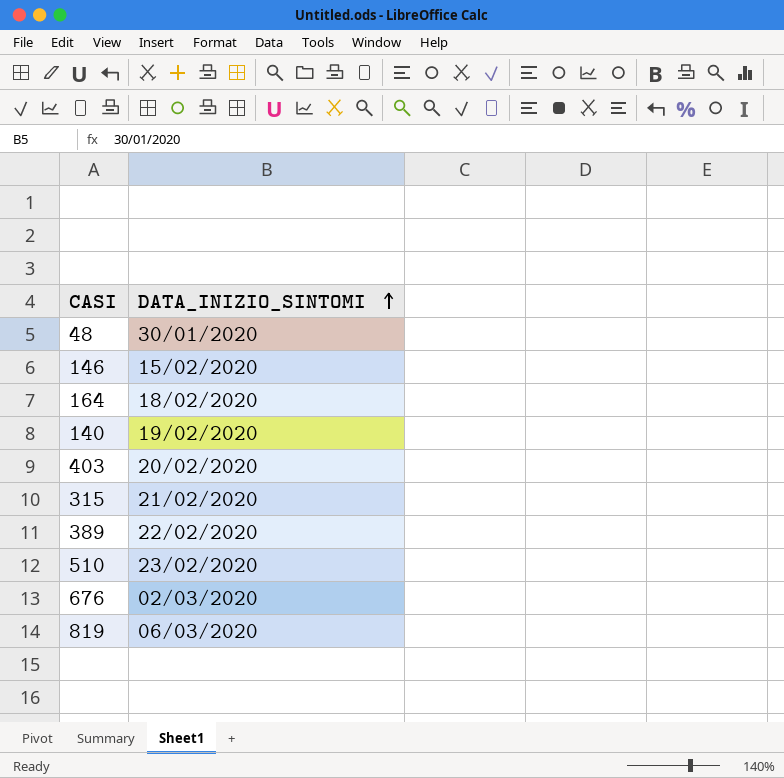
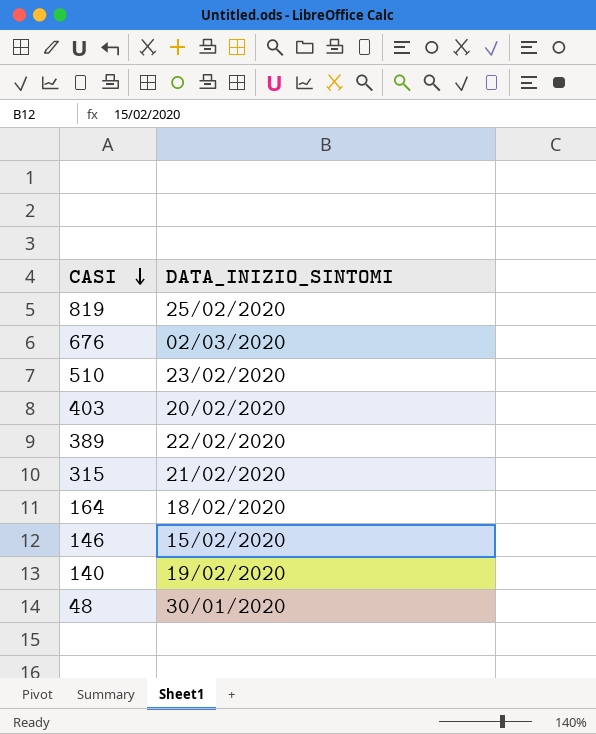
row order: DATA_INIZIO_SINTOMI ascending -> CASI descending
819 | DATA_INIZIO_SINTOMI: 06/03/2020 -> 25/02/2020

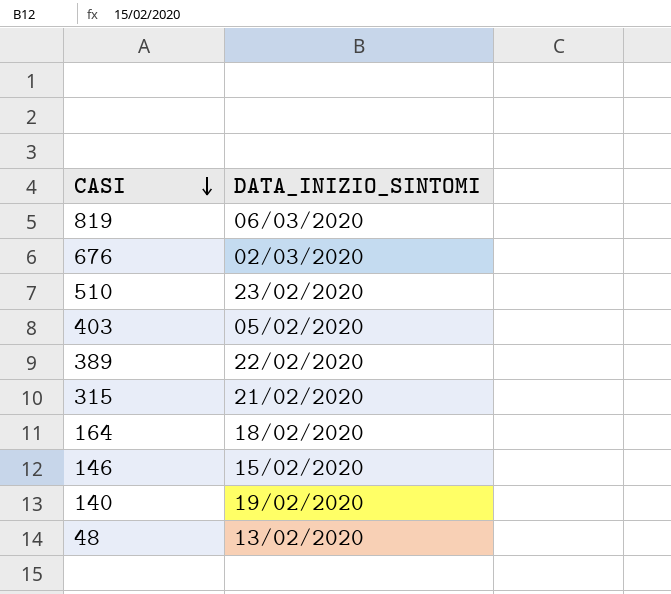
819 | DATA_INIZIO_SINTOMI: 25/02/2020 -> 06/03/2020
403 | DATA_INIZIO_SINTOMI: 20/02/2020 -> 05/02/2020
48 | DATA_INIZIO_SINTOMI: 30/01/2020 -> 13/02/2020

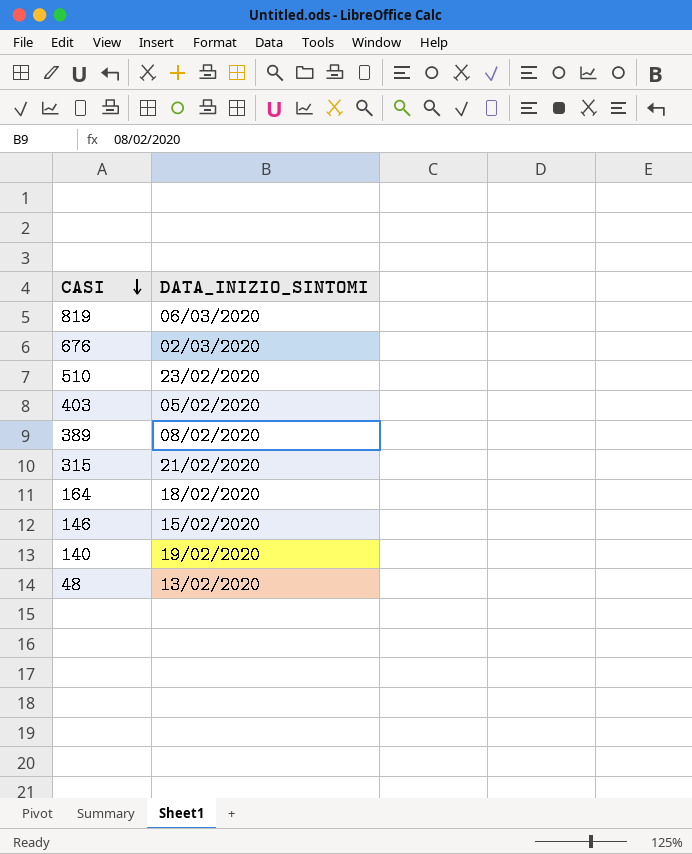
389 | DATA_INIZIO_SINTOMI: 22/02/2020 -> 08/02/2020

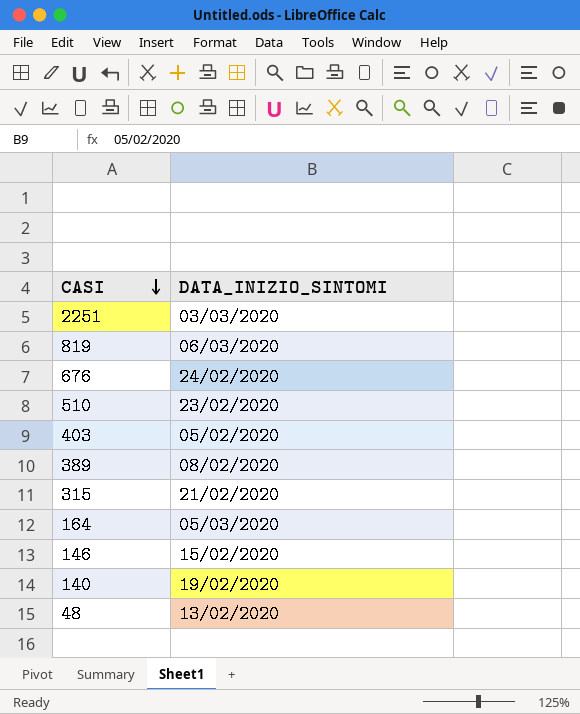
row 2251: none -> 03/03/2020
676 | DATA_INIZIO_SINTOMI: 02/03/2020 -> 24/02/2020
164 | DATA_INIZIO_SINTOMI: 18/02/2020 -> 05/03/2020

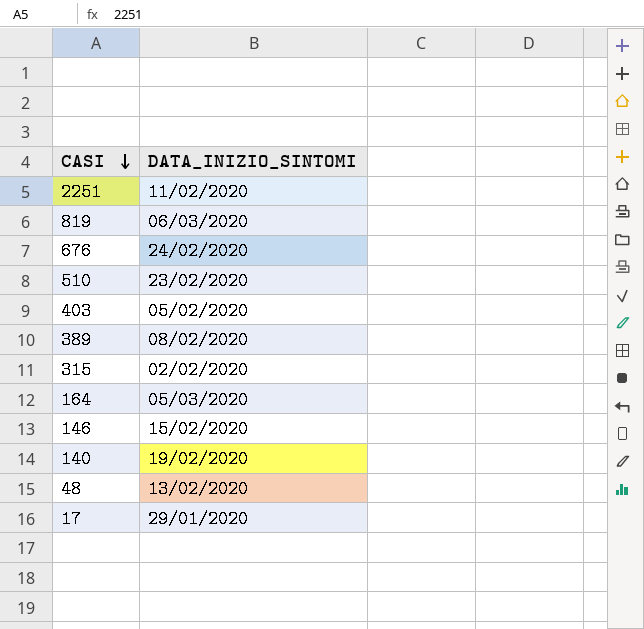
2251 | DATA_INIZIO_SINTOMI: 03/03/2020 -> 11/02/2020
315 | DATA_INIZIO_SINTOMI: 21/02/2020 -> 02/02/2020
row 17: none -> 29/01/2020

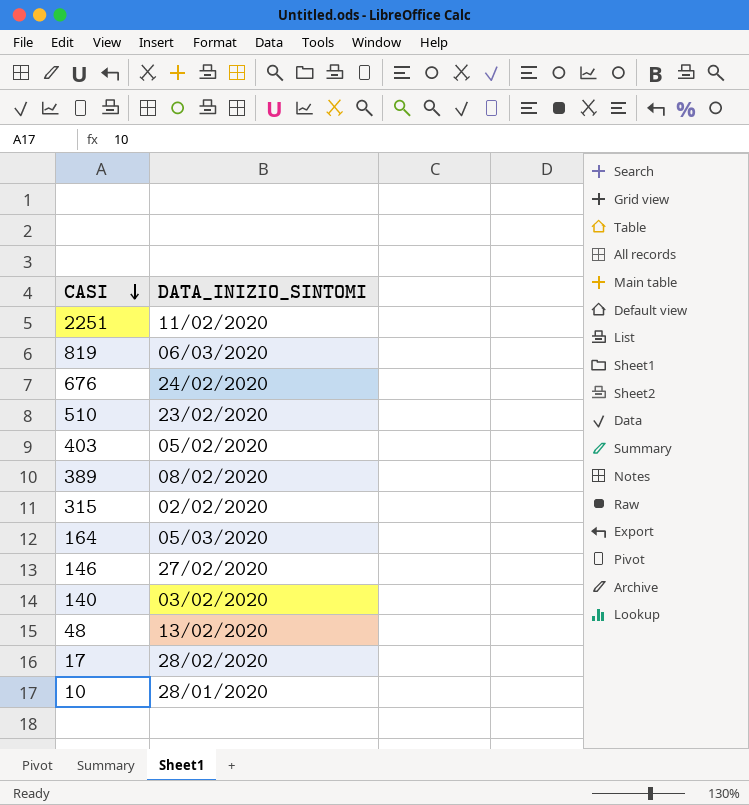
146 | DATA_INIZIO_SINTOMI: 15/02/2020 -> 27/02/2020
140 | DATA_INIZIO_SINTOMI: 19/02/2020 -> 03/02/2020
17 | DATA_INIZIO_SINTOMI: 29/01/2020 -> 28/02/2020
row 10: none -> 28/01/2020

